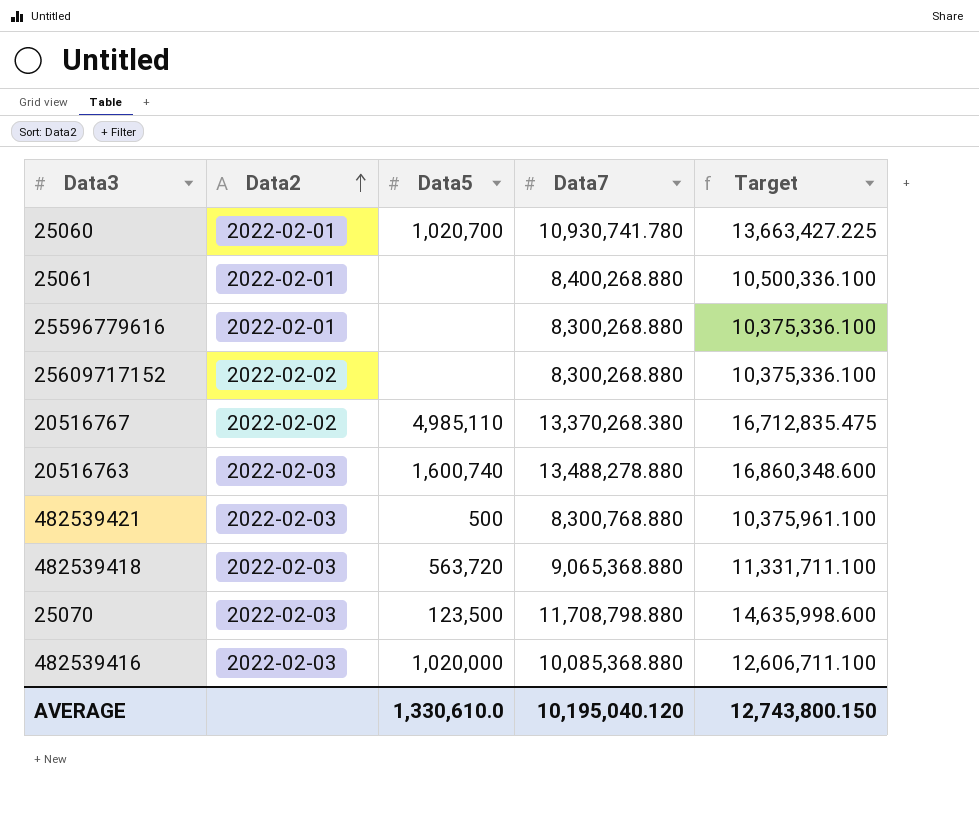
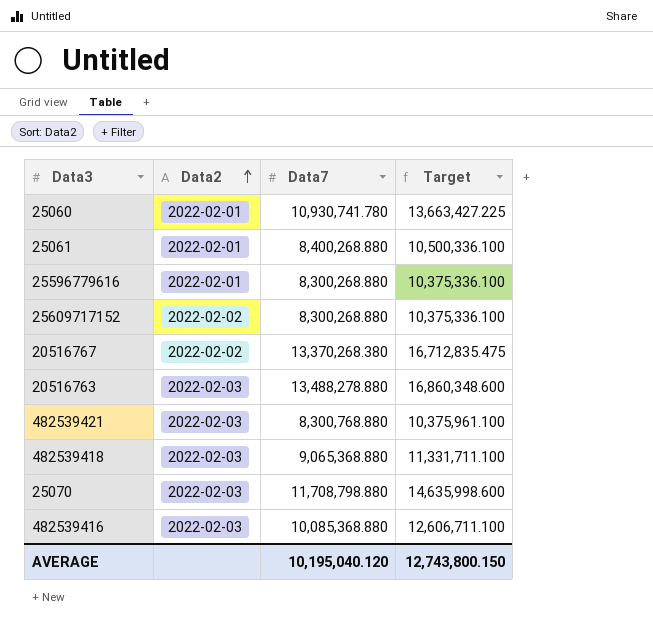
column Data5 | position: 3 -> none

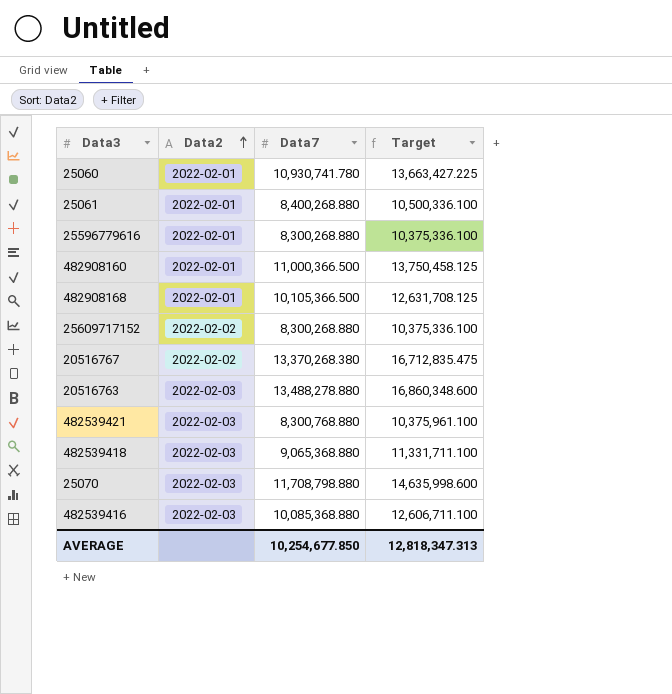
row 482908160: none -> 2022-02-01 | 11,000,366.500 | 13,750,458.125
row 482908168: none -> 2022-02-01 | 10,105,366.500 | 12,631,708.125
AVERAGE | Data7: 10,195,040.120 -> 10,254,677.850
AVERAGE | Target: 12,743,800.150 -> 12,818,347.313

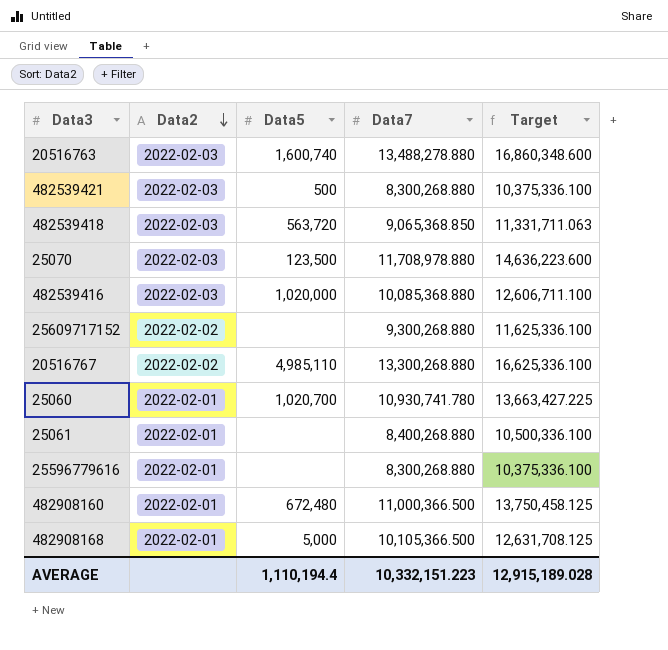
row order: Data2 ascending -> Data2 descending
column Data5 | position: none -> 3
482539421 | Data7: 8,300,768.880 -> 8,300,268.880
482539421 | Target: 10,375,961.100 -> 10,375,336.100
482539418 | Data7: 9,065,368.880 -> 9,065,368.850
482539418 | Target: 11,331,711.100 -> 11,331,711.063
25070 | Data7: 11,708,798.880 -> 11,708,978.880
25070 | Target: 14,635,998.600 -> 14,636,223.600
25609717152 | Data7: 8,300,268.880 -> 9,300,268.880
25609717152 | Target: 10,375,336.100 -> 11,625,336.100
20516767 | Data7: 13,370,268.380 -> 13,300,268.880
20516767 | Target: 16,712,835.475 -> 16,625,336.100
AVERAGE | Data7: 10,254,677.850 -> 10,332,151.223
AVERAGE | Target: 12,818,347.313 -> 12,915,189.028

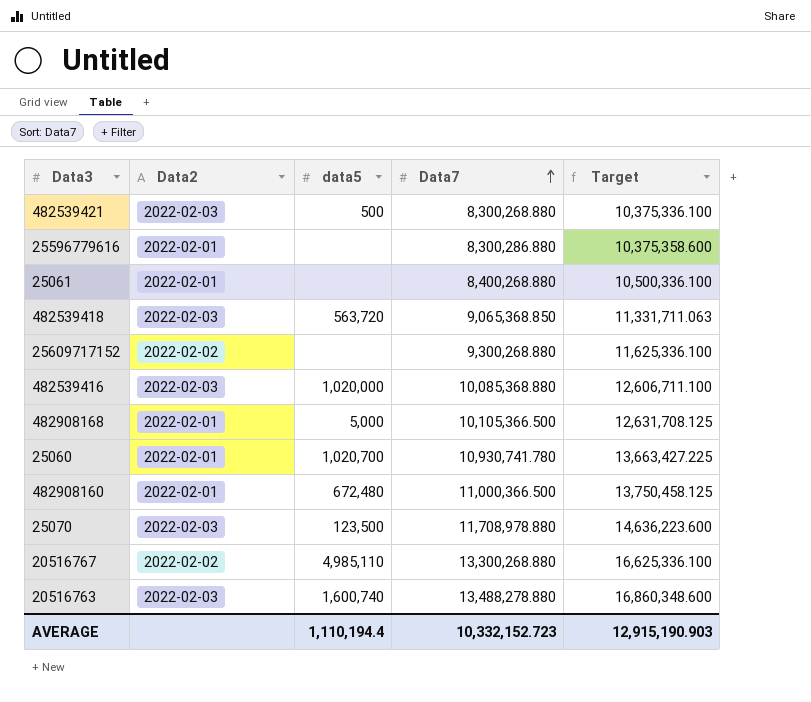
row order: Data2 descending -> Data7 ascending
column name: Data5 -> data5
25596779616 | Data7: 8,300,268.880 -> 8,300,286.880
25596779616 | Target: 10,375,336.100 -> 10,375,358.600
AVERAGE | Data7: 10,332,151.223 -> 10,332,152.723
AVERAGE | Target: 12,915,189.028 -> 12,915,190.903

